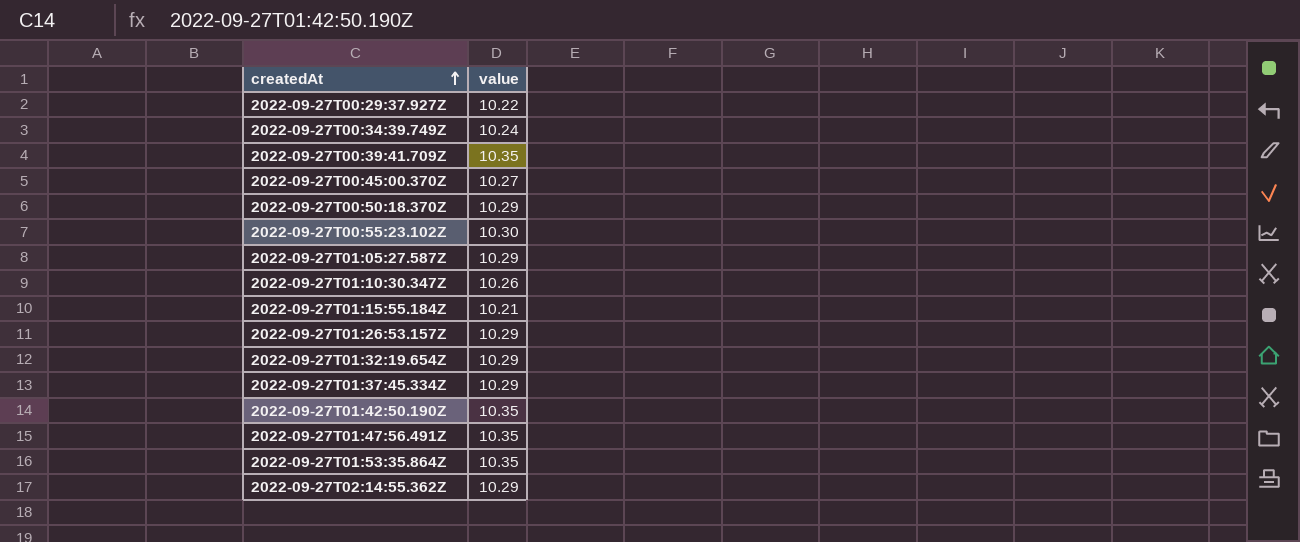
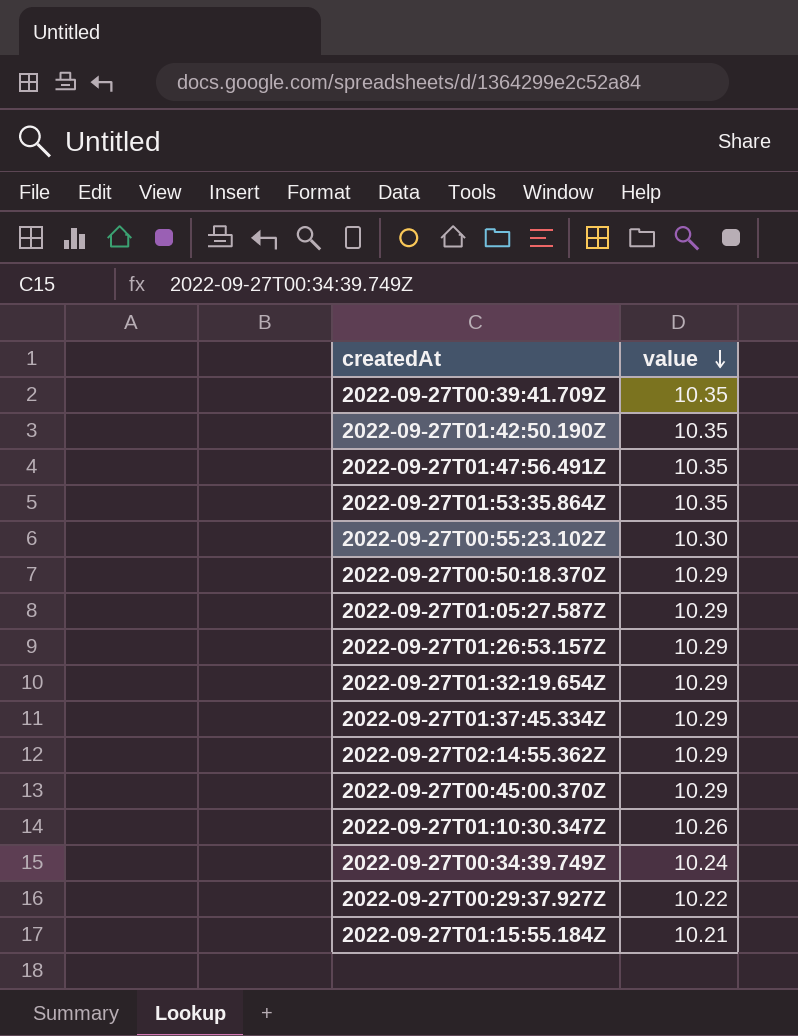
row order: createdAt ascending -> value descending
2022-09-27T00:45:00.370Z | value: 10.27 -> 10.29

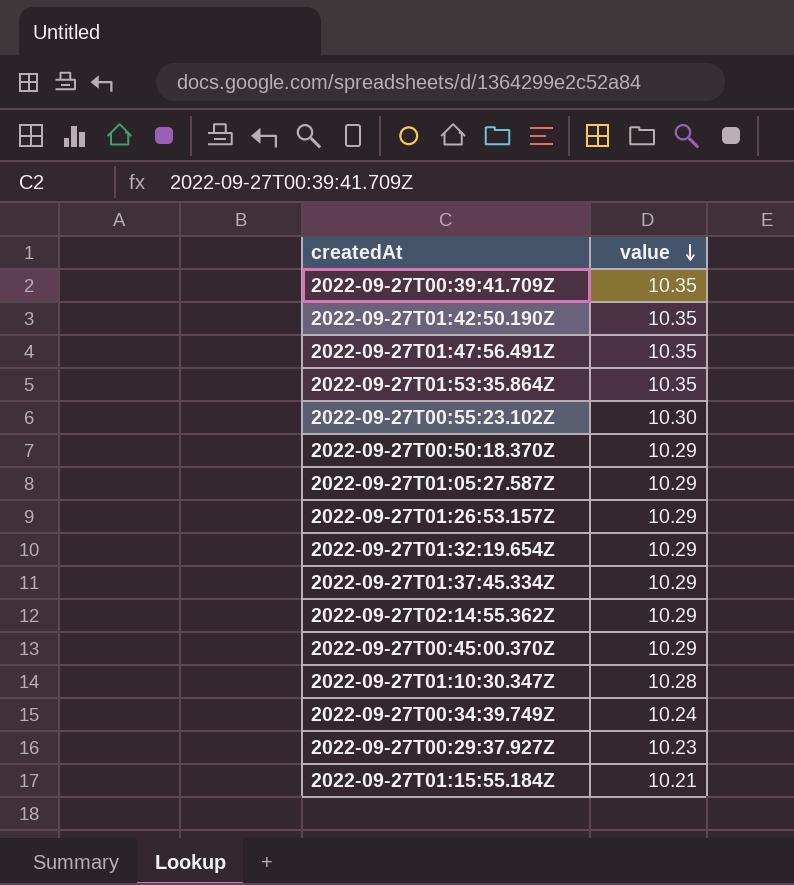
2022-09-27T01:10:30.347Z | value: 10.26 -> 10.28
2022-09-27T00:29:37.927Z | value: 10.22 -> 10.23

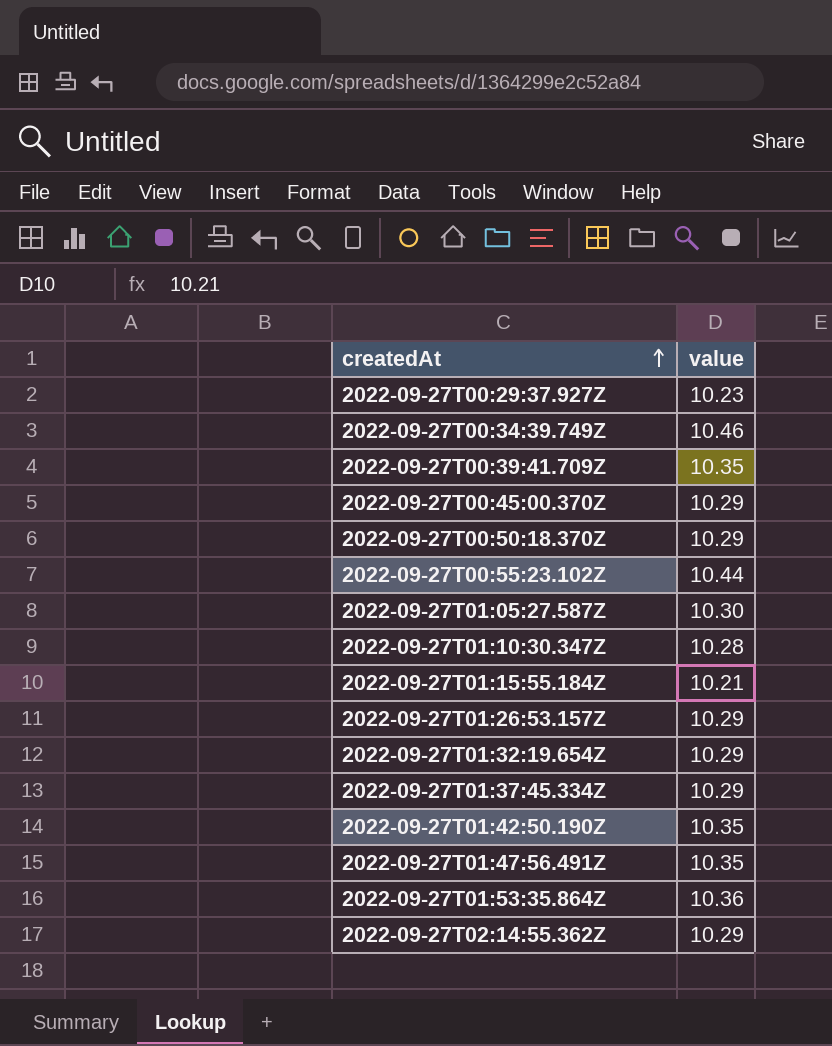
row order: value descending -> createdAt ascending
2022-09-27T00:34:39.749Z | value: 10.24 -> 10.46
2022-09-27T00:55:23.102Z | value: 10.30 -> 10.44
2022-09-27T01:05:27.587Z | value: 10.29 -> 10.30
2022-09-27T01:53:35.864Z | value: 10.35 -> 10.36

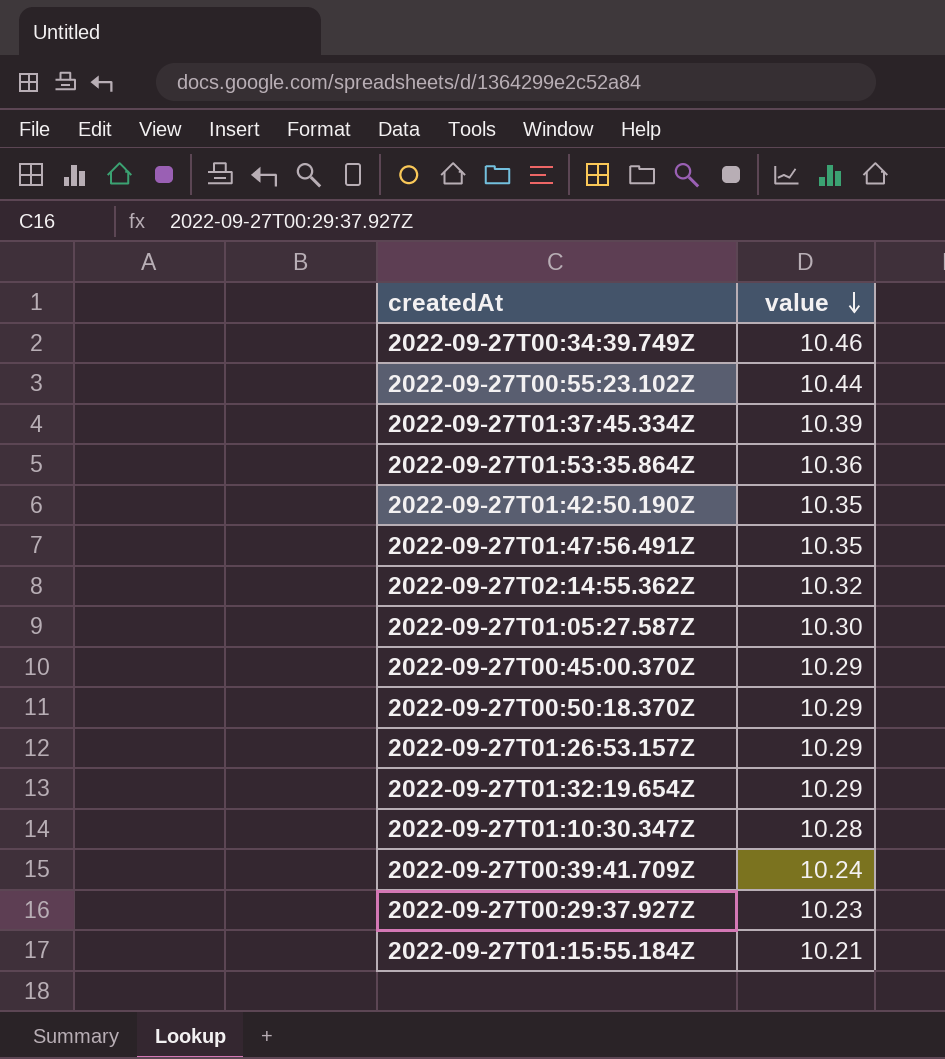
row order: createdAt ascending -> value descending
2022-09-27T01:37:45.334Z | value: 10.29 -> 10.39
2022-09-27T02:14:55.362Z | value: 10.29 -> 10.32
2022-09-27T00:39:41.709Z | value: 10.35 -> 10.24

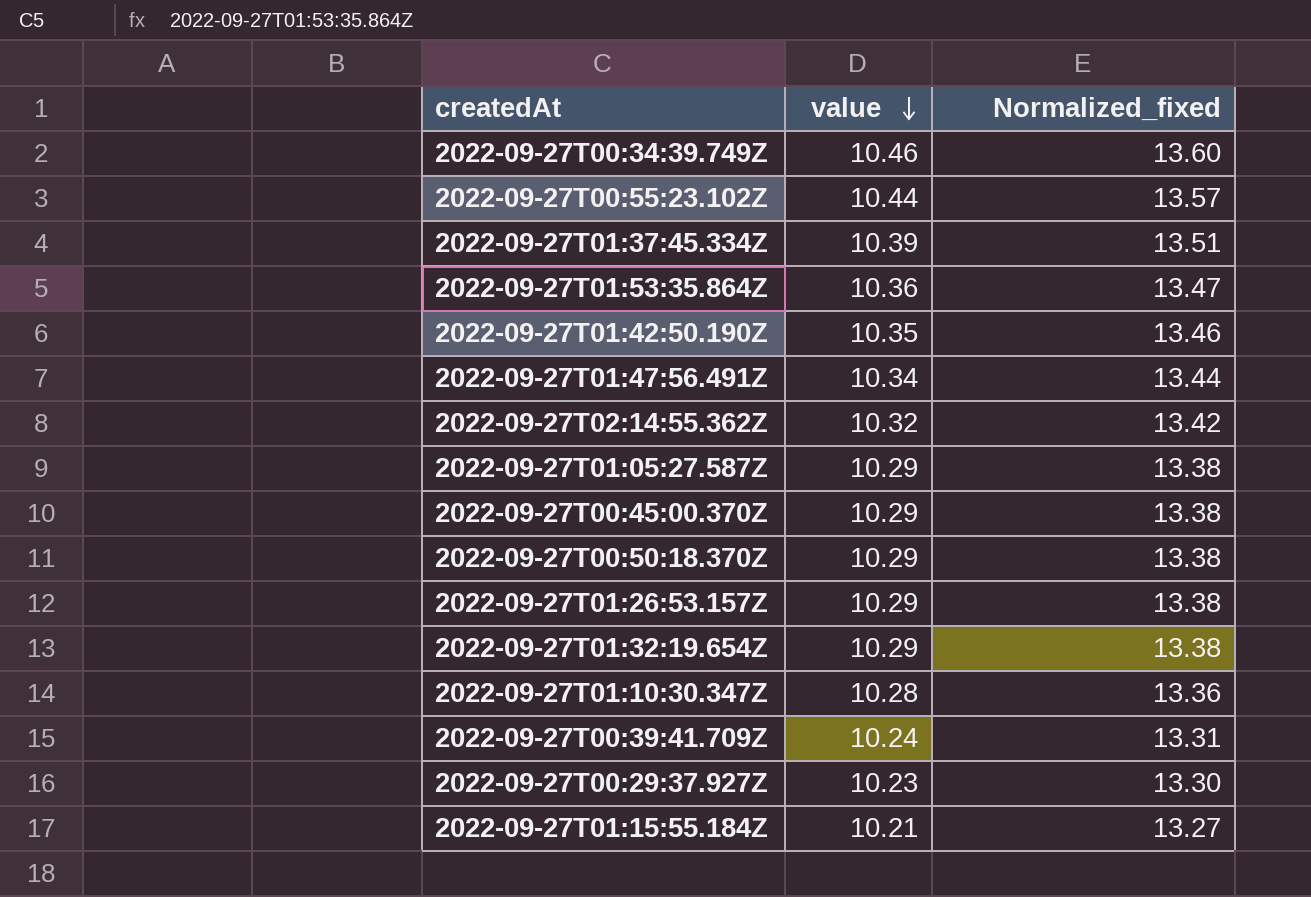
column Normalized_fixed | formula: none -> [value] * 1.3
2022-09-27T01:47:56.491Z | value: 10.35 -> 10.34
2022-09-27T01:05:27.587Z | value: 10.30 -> 10.29

